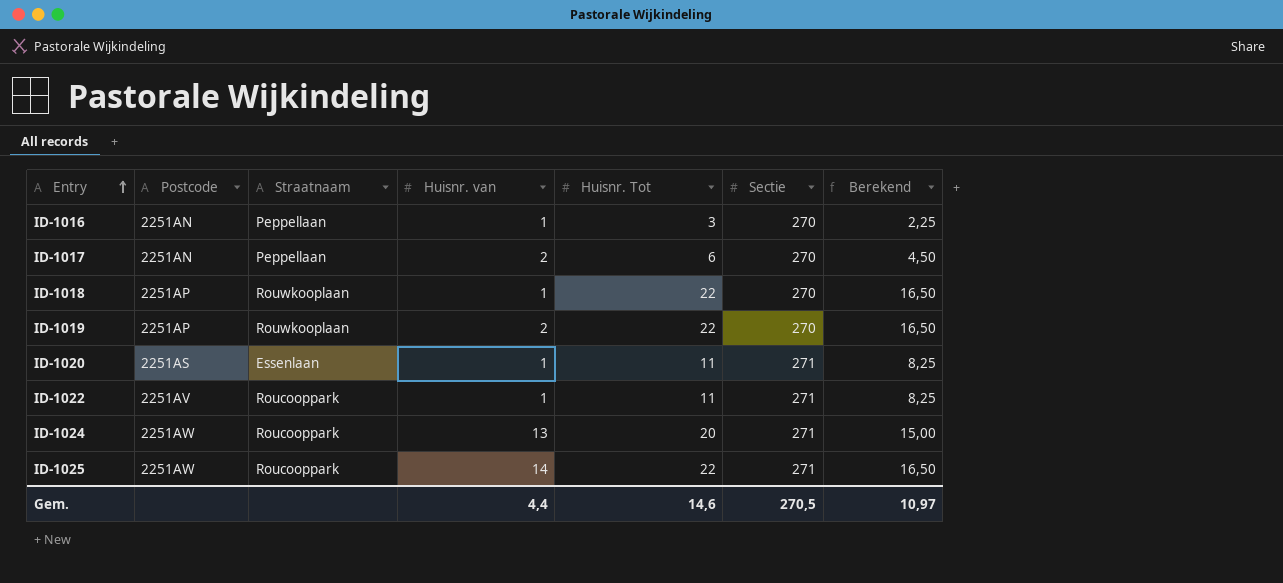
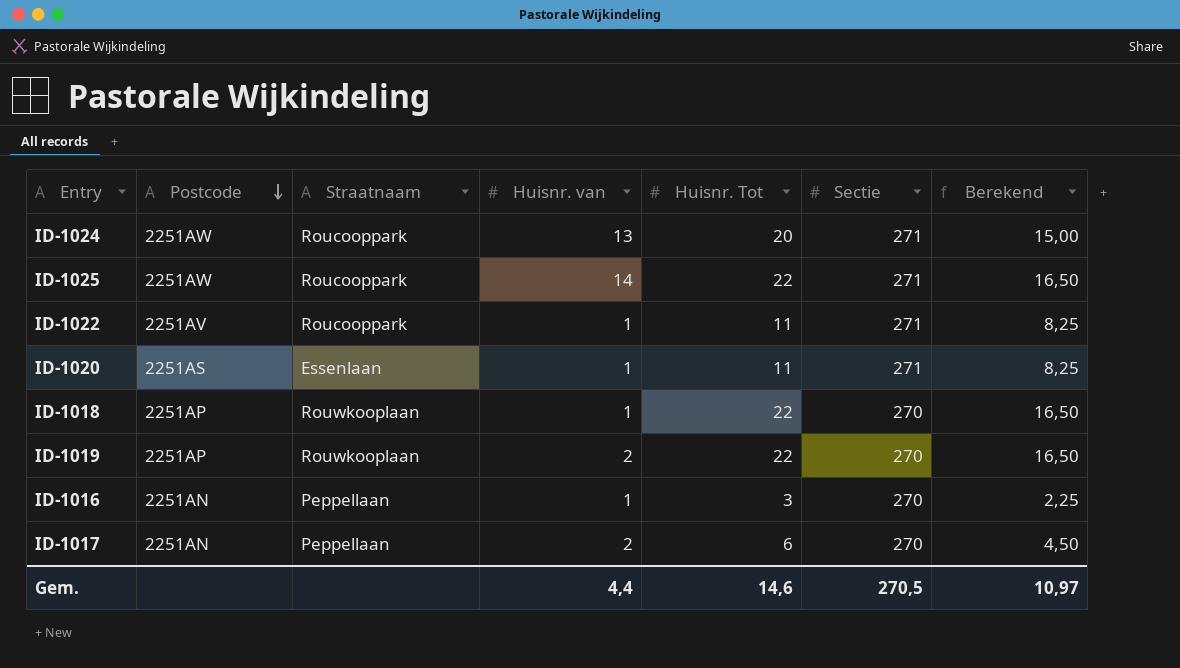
row order: Entry ascending -> Postcode descending

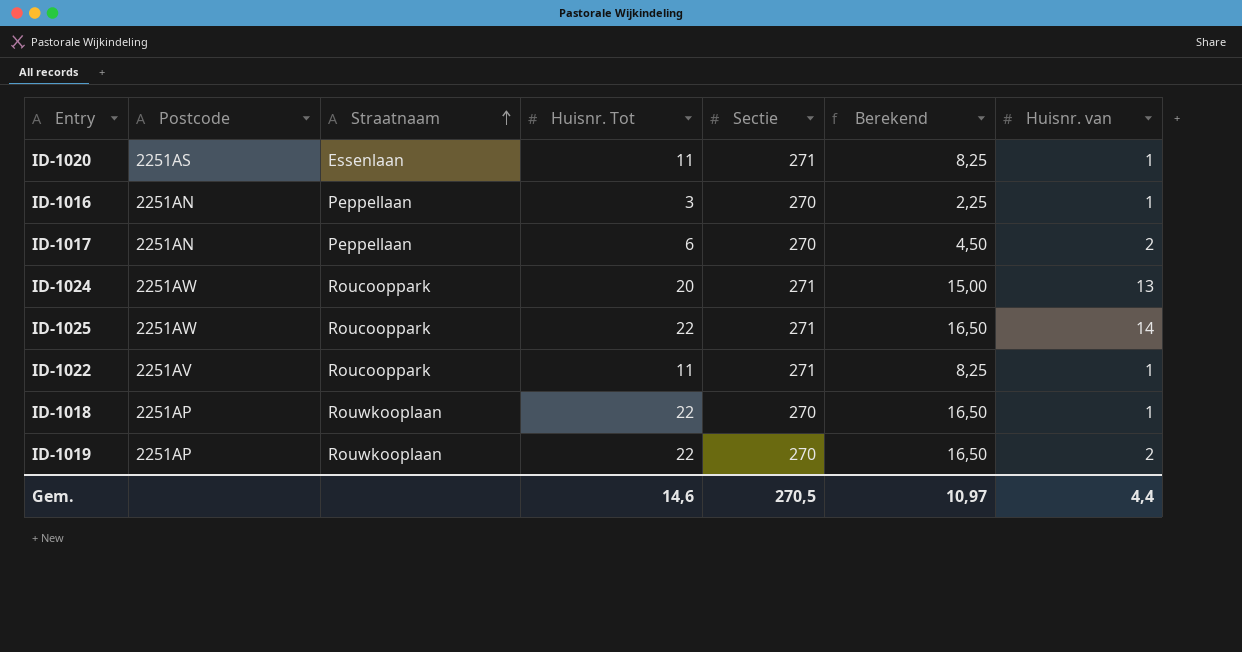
row order: Postcode descending -> Straatnaam ascending
column Huisnr. van | position: 4 -> 7

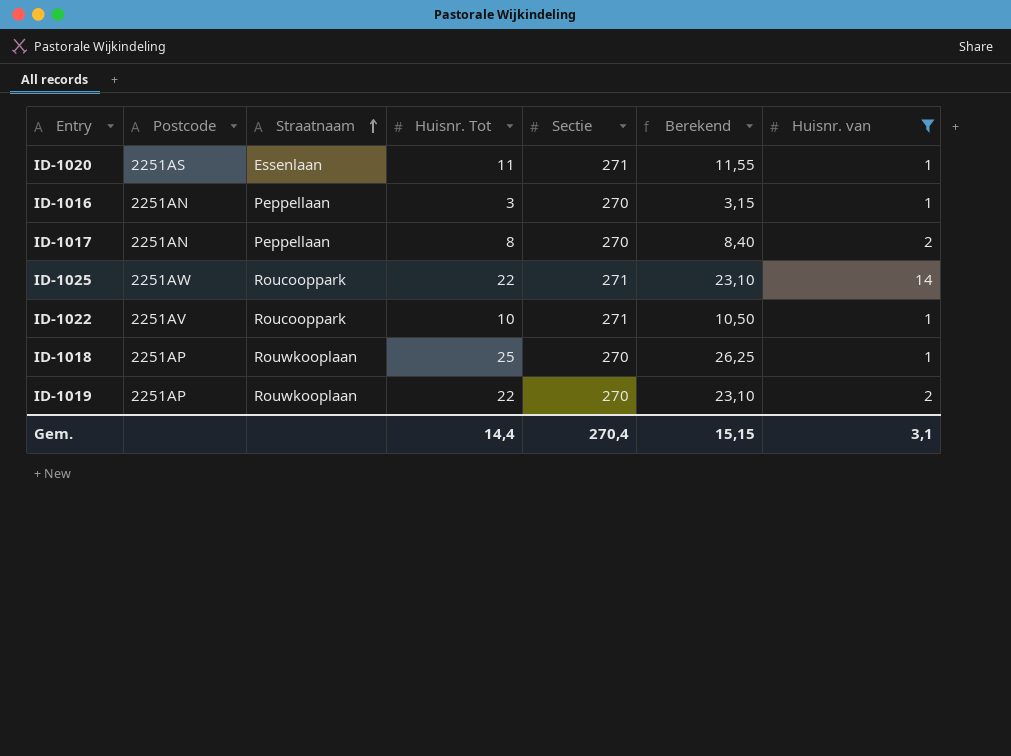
filter: none -> Huisnr. van != 13
column Berekend | formula: [Huisnr. Tot] * 0,75 -> [Huisnr. Tot] * 1,05
ID-1017 | Huisnr. Tot: 6 -> 8
ID-1022 | Huisnr. Tot: 11 -> 10
ID-1018 | Huisnr. Tot: 22 -> 25
Gem. | Huisnr. Tot: 14,6 -> 14,4
Gem. | Sectie: 270,5 -> 270,4
Gem. | Berekend: 10,97 -> 15,15
Gem. | Huisnr. van: 4,4 -> 3,1

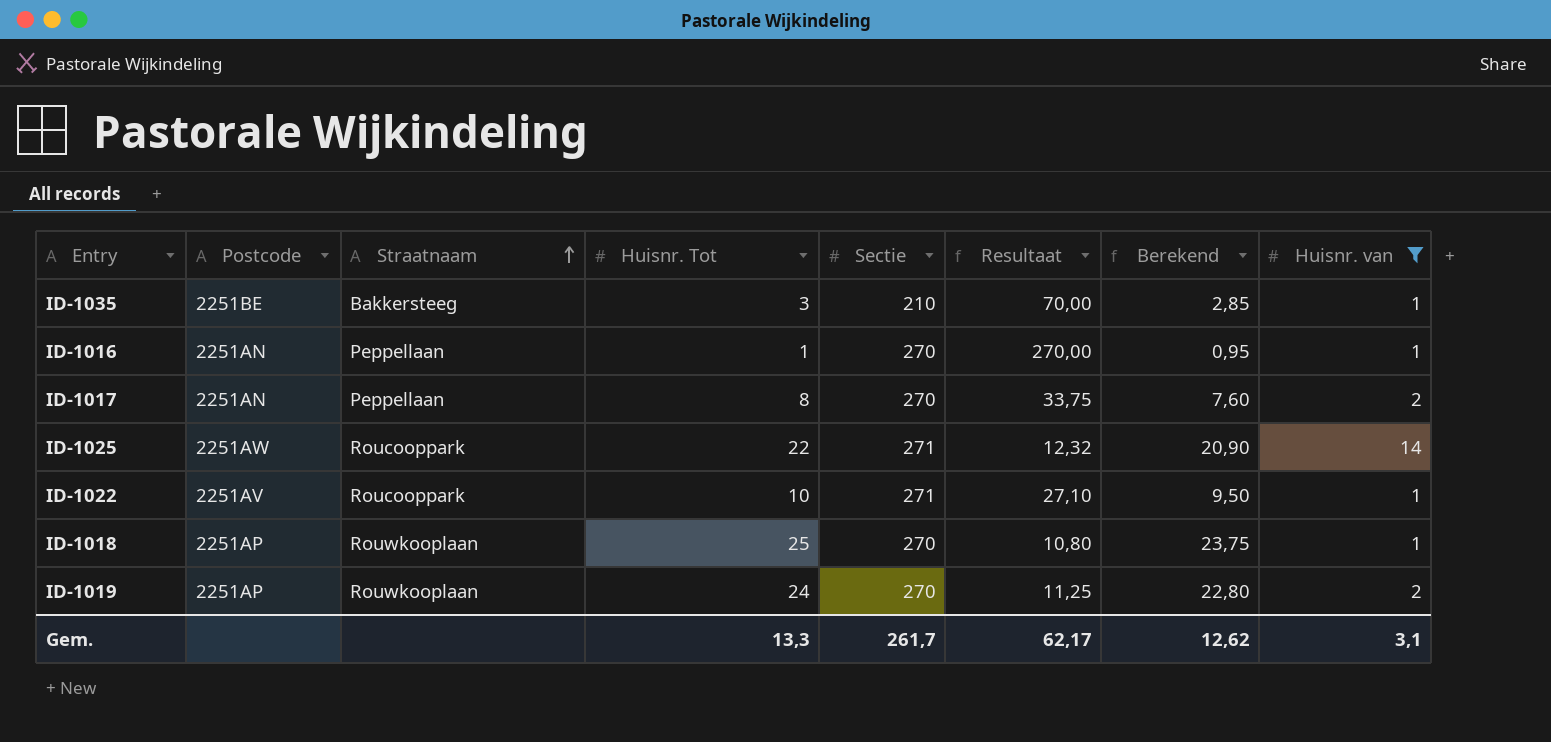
column Resultaat | formula: none -> [Sectie] / [Huisnr. Tot]
column Berekend | formula: [Huisnr. Tot] * 1,05 -> [Huisnr. Tot] * 0,95
row ID-1020: 2251AS | Essenlaan | 11 | 271 | 11,55 | 1 -> none
row ID-1035: none -> 2251BE | Bakkersteeg | 3 | 210 | 70,00 | 2,85 | 1
ID-1016 | Huisnr. Tot: 3 -> 1
ID-1019 | Huisnr. Tot: 22 -> 24
Gem. | Huisnr. Tot: 14,4 -> 13,3
Gem. | Sectie: 270,4 -> 261,7
Gem. | Berekend: 15,15 -> 12,62

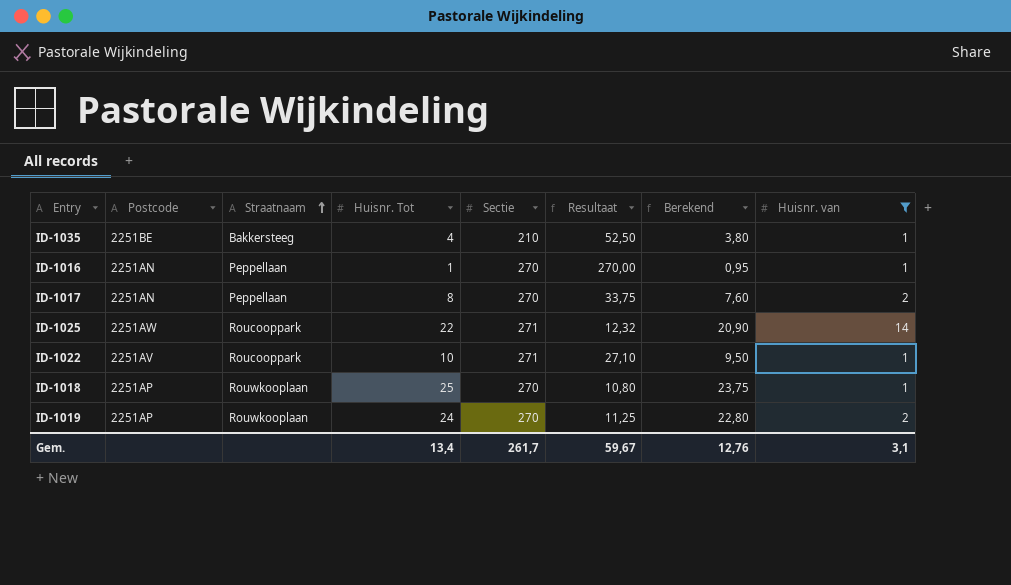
ID-1035 | Huisnr. Tot: 3 -> 4
ID-1035 | Resultaat: 70,00 -> 52,50
ID-1035 | Berekend: 2,85 -> 3,80
Gem. | Huisnr. Tot: 13,3 -> 13,4
Gem. | Resultaat: 62,17 -> 59,67
Gem. | Berekend: 12,62 -> 12,76

